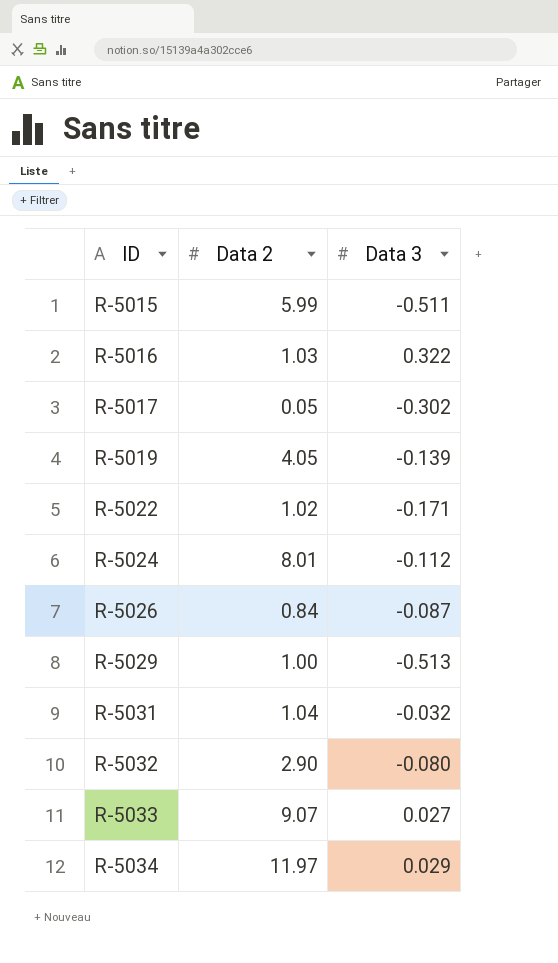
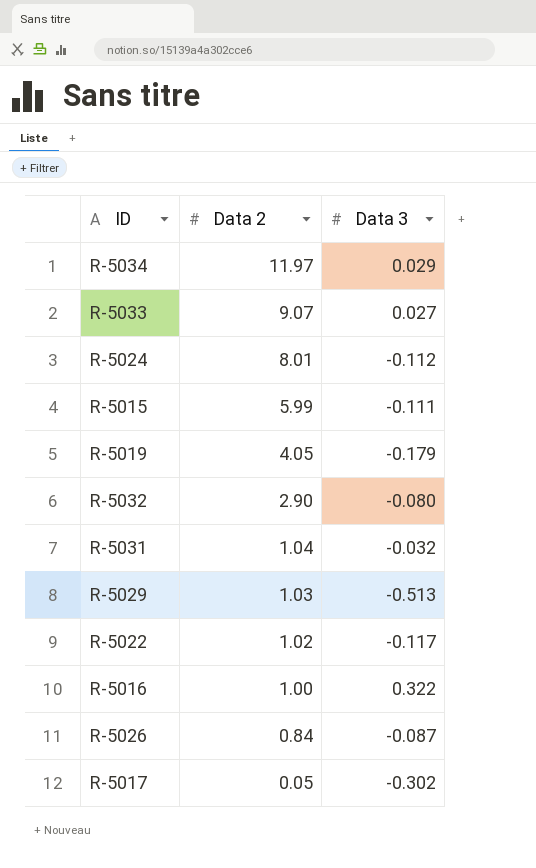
row order: ID ascending -> Data 2 descending
R-5015 | Data 3: -0.511 -> -0.111
R-5019 | Data 3: -0.139 -> -0.179
R-5029 | Data 2: 1.00 -> 1.03
R-5022 | Data 3: -0.171 -> -0.117
R-5016 | Data 2: 1.03 -> 1.00

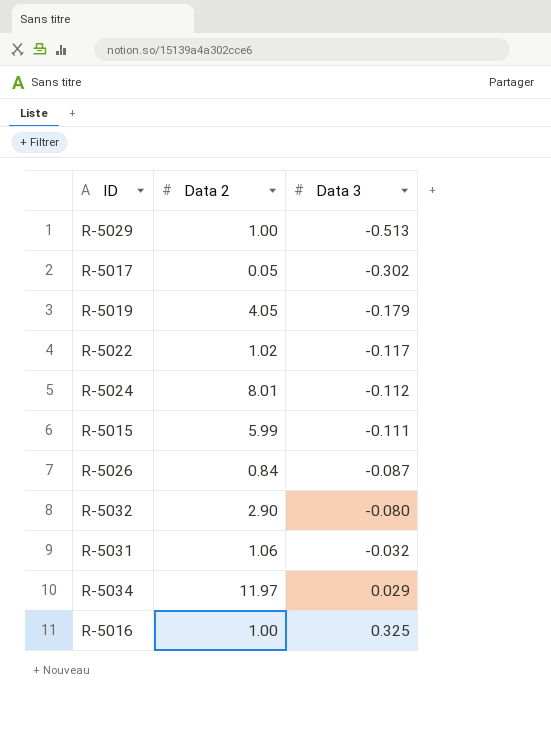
row order: Data 2 descending -> Data 3 ascending
row R-5033: 9.07 | 0.027 -> none
R-5029 | Data 2: 1.03 -> 1.00
R-5031 | Data 2: 1.04 -> 1.06
R-5016 | Data 3: 0.322 -> 0.325

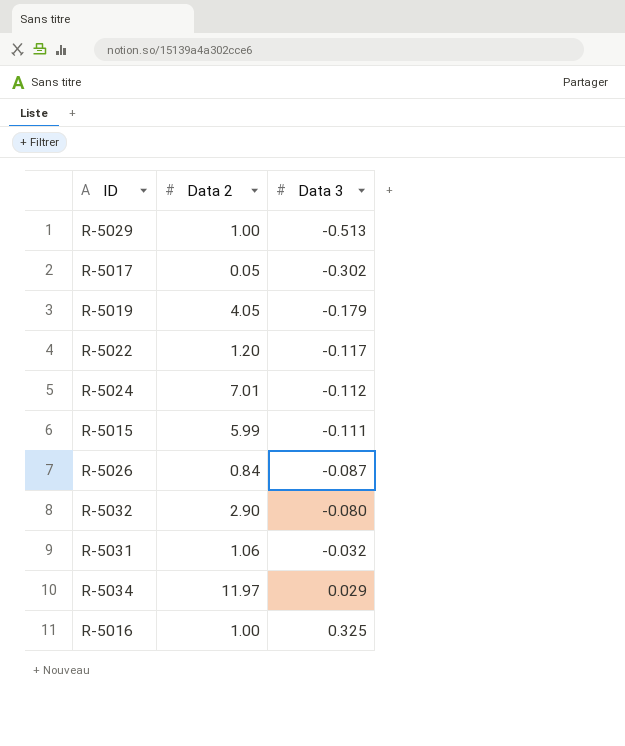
R-5022 | Data 2: 1.02 -> 1.20
R-5024 | Data 2: 8.01 -> 7.01

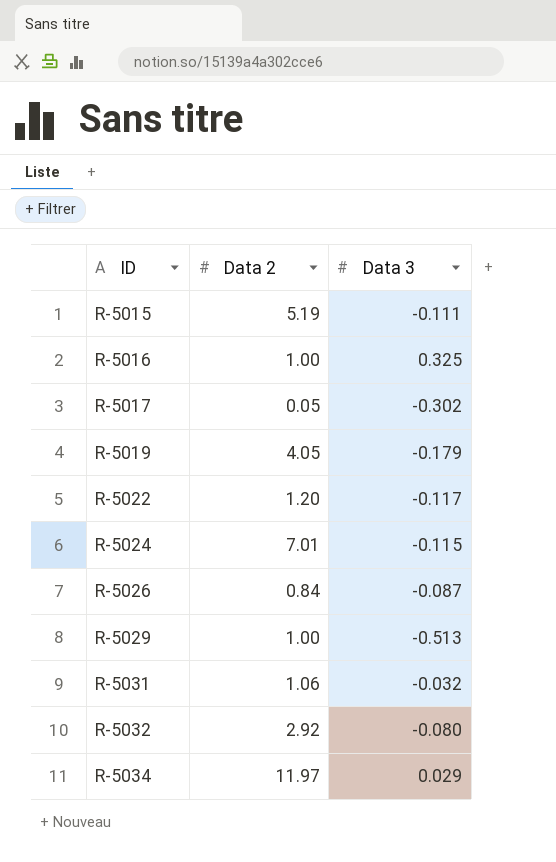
row order: Data 3 ascending -> ID ascending
R-5015 | Data 2: 5.99 -> 5.19
R-5024 | Data 3: -0.112 -> -0.115
R-5032 | Data 2: 2.90 -> 2.92

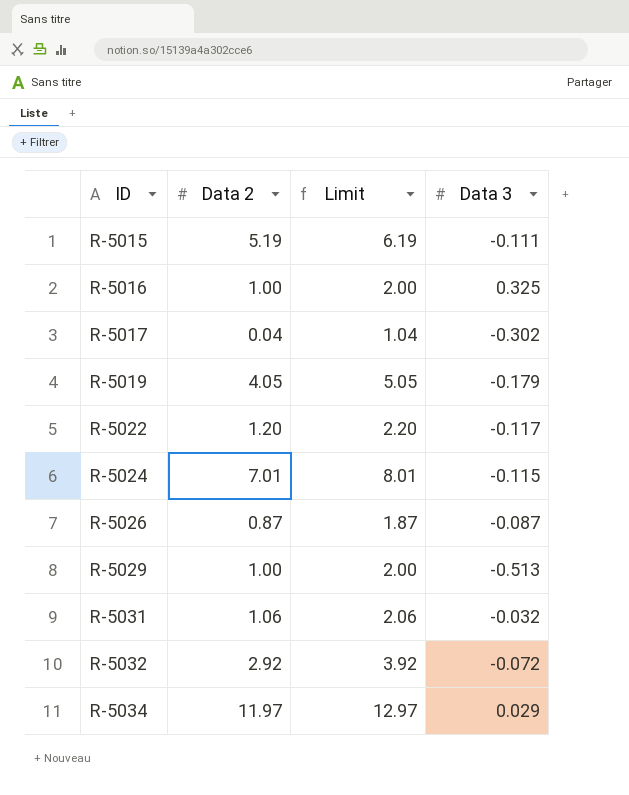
column Limit | formula: none -> [Data 2] + 1
R-5017 | Data 2: 0.05 -> 0.04
R-5026 | Data 2: 0.84 -> 0.87
R-5032 | Data 3: -0.080 -> -0.072

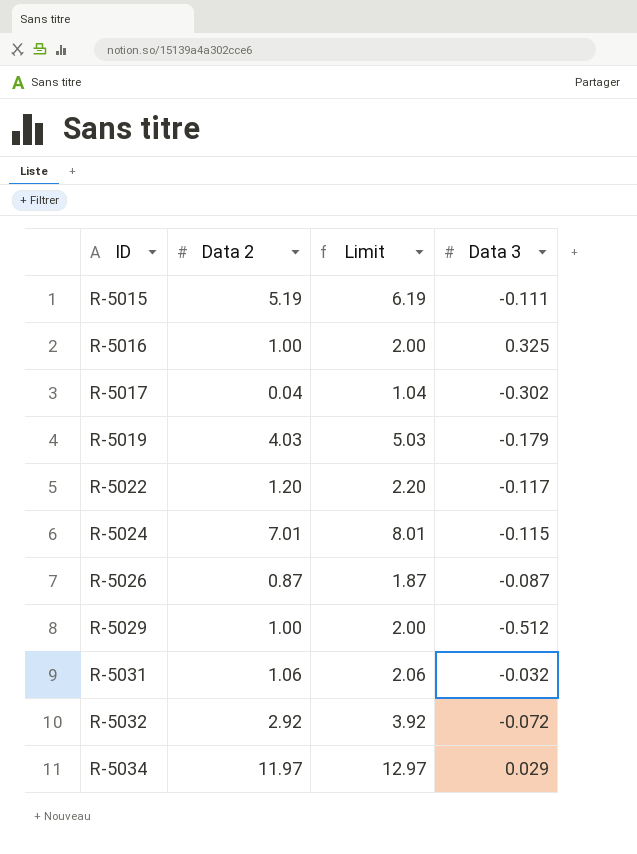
R-5019 | Data 2: 4.05 -> 4.03
R-5019 | Limit: 5.05 -> 5.03
R-5029 | Data 3: -0.513 -> -0.512

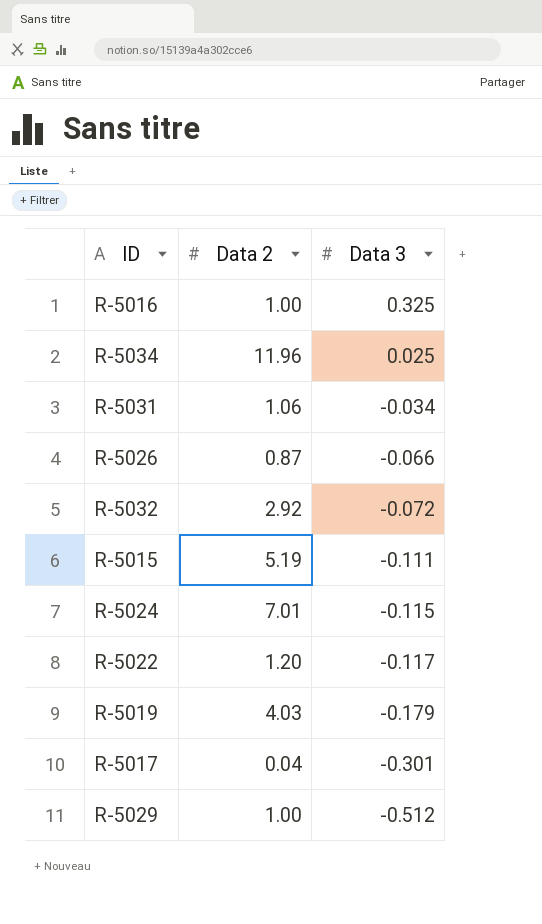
row order: ID ascending -> Data 3 descending
column Limit | formula: [Data 2] + 1 -> none
R-5034 | Data 2: 11.97 -> 11.96
R-5034 | Data 3: 0.029 -> 0.025
R-5031 | Data 3: -0.032 -> -0.034
R-5026 | Data 3: -0.087 -> -0.066
R-5017 | Data 3: -0.302 -> -0.301

